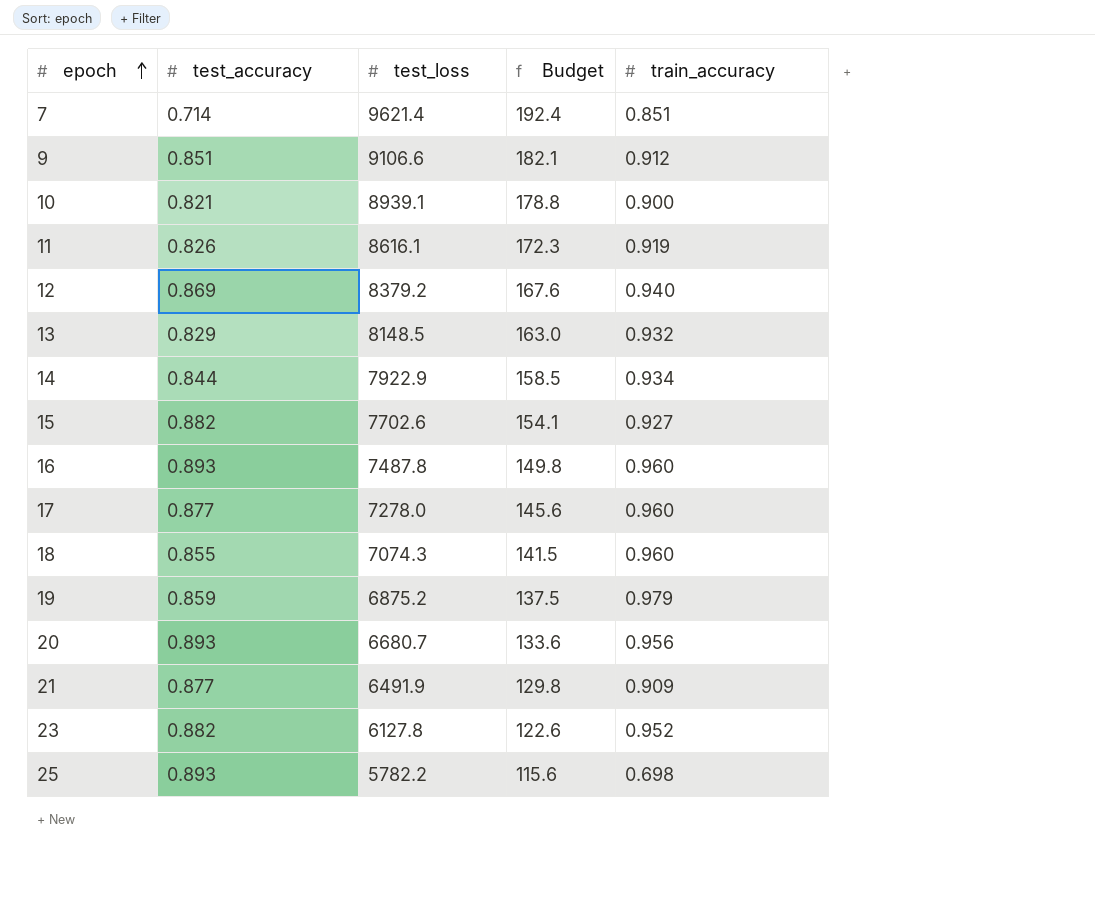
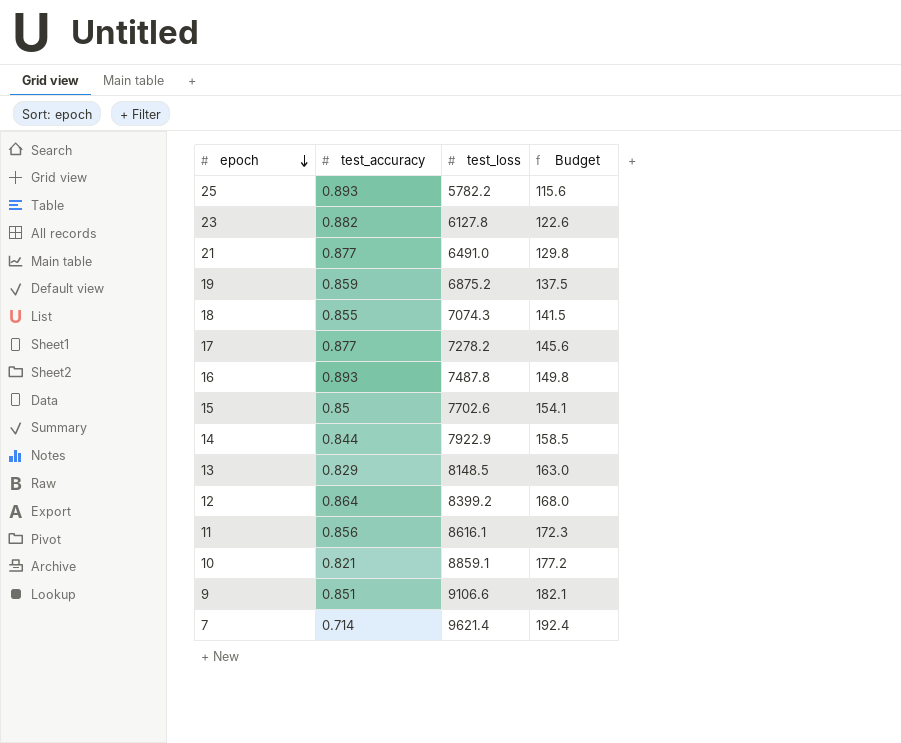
row order: epoch ascending -> epoch descending
column train_accuracy | position: 5 -> none
row 20: 0.893 | 6680.7 | 133.6 | 0.956 -> none
21 | test_loss: 6491.9 -> 6491.0
17 | test_loss: 7278.0 -> 7278.2
15 | test_accuracy: 0.882 -> 0.85
12 | test_accuracy: 0.869 -> 0.864
12 | test_loss: 8379.2 -> 8399.2
12 | Budget: 167.6 -> 168.0
11 | test_accuracy: 0.826 -> 0.856
10 | test_loss: 8939.1 -> 8859.1
10 | Budget: 178.8 -> 177.2

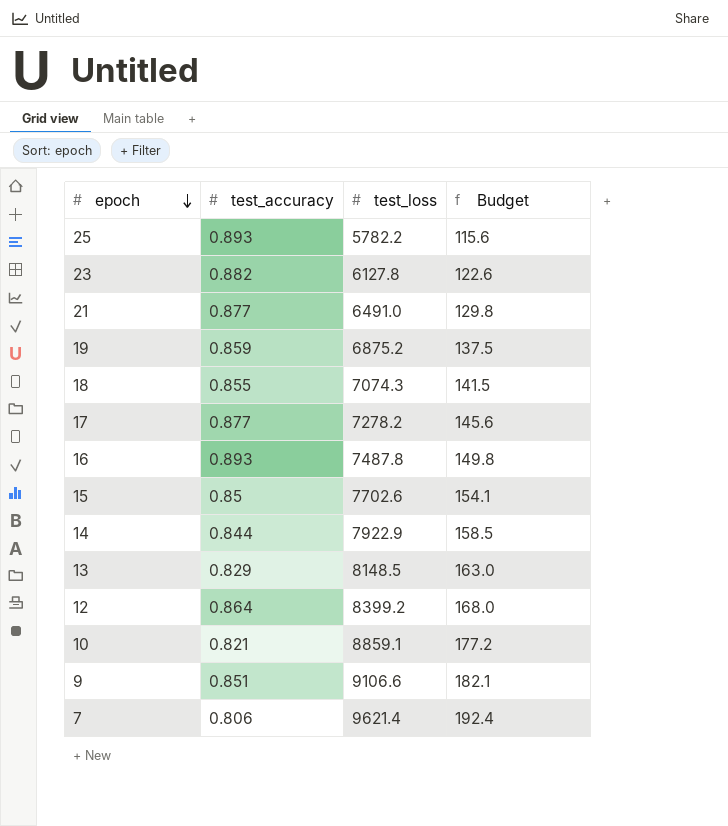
row 11: 0.856 | 8616.1 | 172.3 -> none
7 | test_accuracy: 0.714 -> 0.806

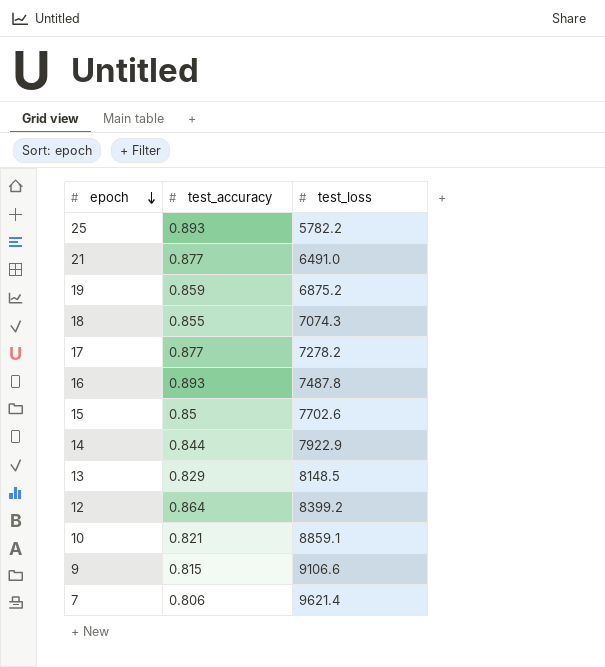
column Budget | formula: [test_loss] * 0.02 -> none
row 23: 0.882 | 6127.8 | 122.6 -> none
9 | test_accuracy: 0.851 -> 0.815

